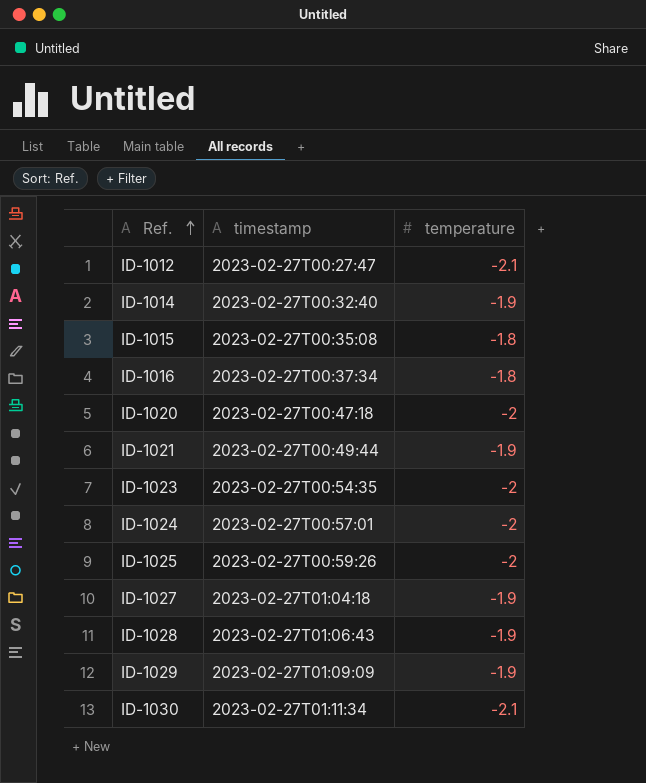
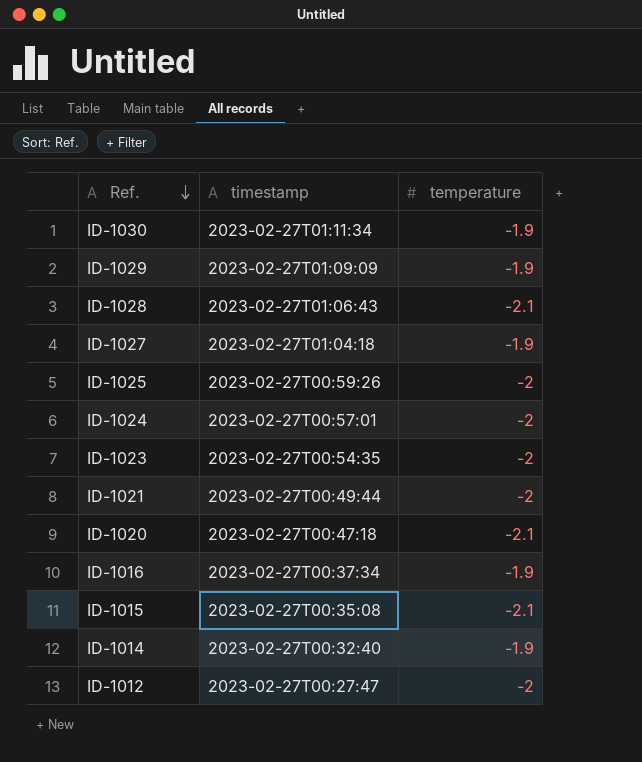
row order: Ref. ascending -> Ref. descending
ID-1030 | temperature: -2.1 -> -1.9
ID-1028 | temperature: -1.9 -> -2.1
ID-1021 | temperature: -1.9 -> -2
ID-1020 | temperature: -2 -> -2.1
ID-1016 | temperature: -1.8 -> -1.9
ID-1015 | temperature: -1.8 -> -2.1
ID-1012 | temperature: -2.1 -> -2

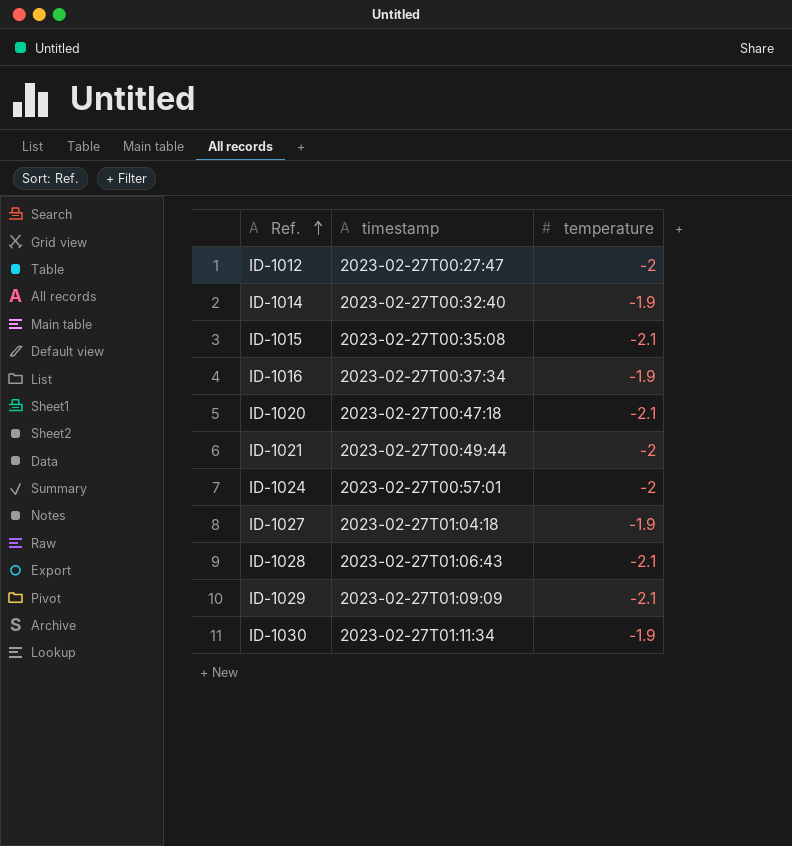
row order: Ref. descending -> Ref. ascending
row ID-1025: 2023-02-27T00:59:26 | -2 -> none
row ID-1023: 2023-02-27T00:54:35 | -2 -> none
ID-1029 | temperature: -1.9 -> -2.1

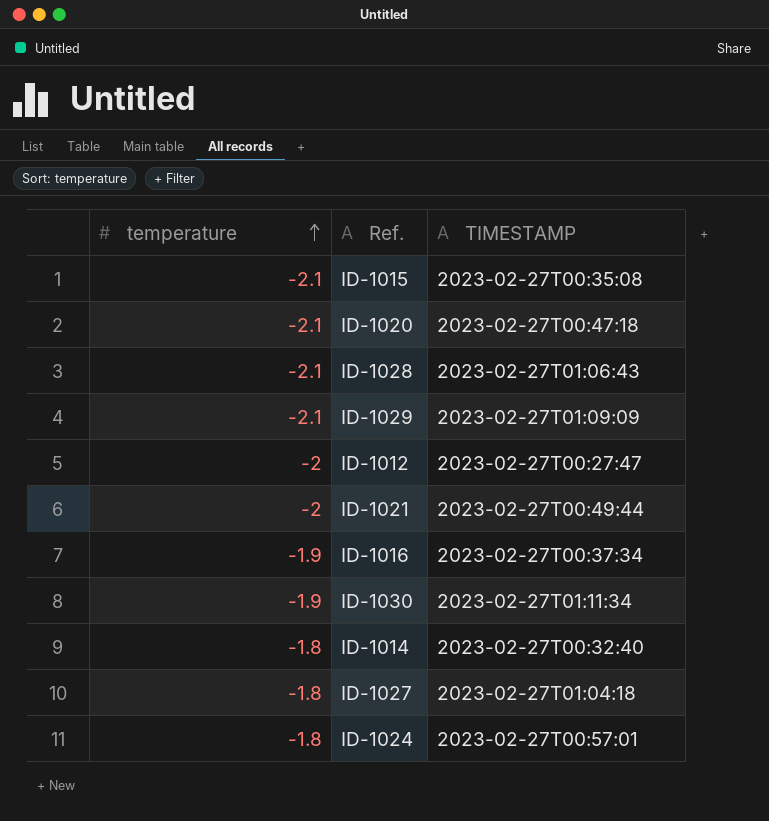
row order: Ref. ascending -> temperature ascending
column temperature | position: 3 -> 1
column name: timestamp -> TIMESTAMP
ID-1014 | temperature: -1.9 -> -1.8
ID-1027 | temperature: -1.9 -> -1.8
ID-1024 | temperature: -2 -> -1.8

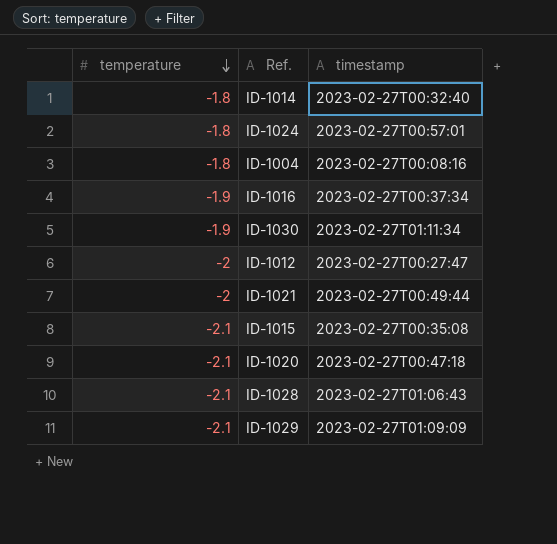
row order: temperature ascending -> temperature descending
column name: TIMESTAMP -> timestamp
row ID-1027: -1.8 | 2023-02-27T01:04:18 -> none
row ID-1004: none -> -1.8 | 2023-02-27T00:08:16

